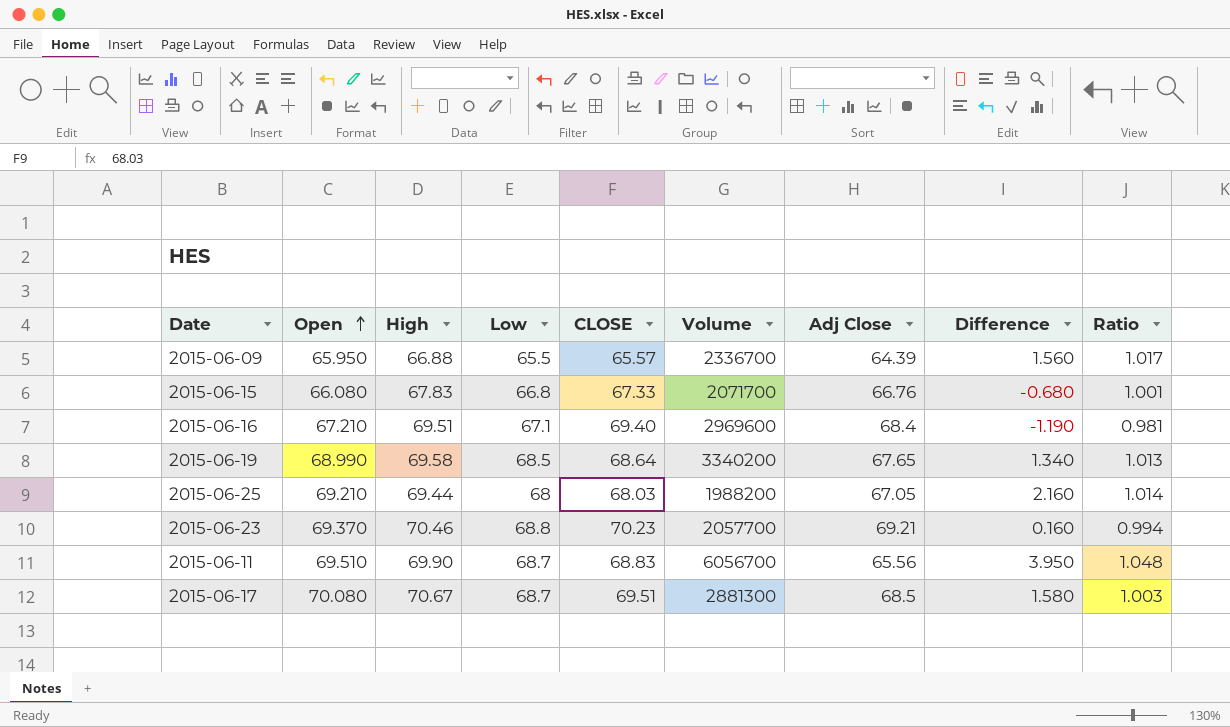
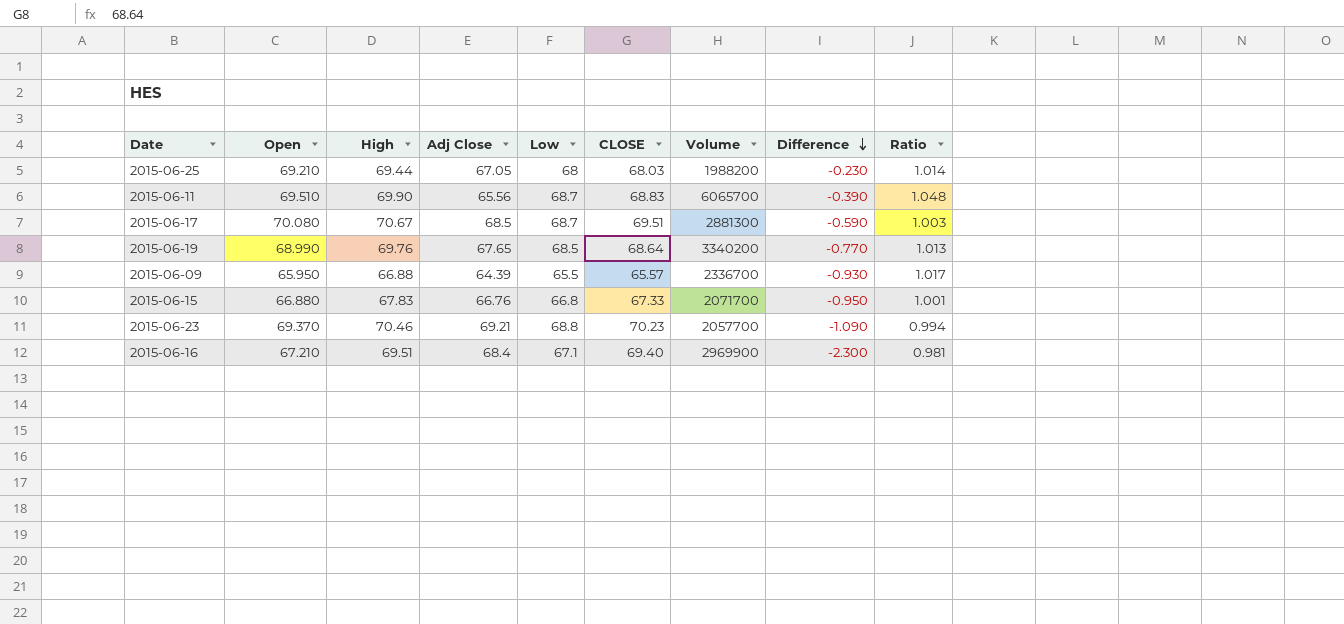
row order: Open ascending -> Difference descending
column Adj Close | position: 7 -> 4
column Difference | formula: [Open] - [Adj Close] -> [Open] - [High]
2015-06-11 | Volume: 6056700 -> 6065700
2015-06-19 | High: 69.58 -> 69.76
2015-06-15 | Open: 66.080 -> 66.880
2015-06-16 | Volume: 2969600 -> 2969900

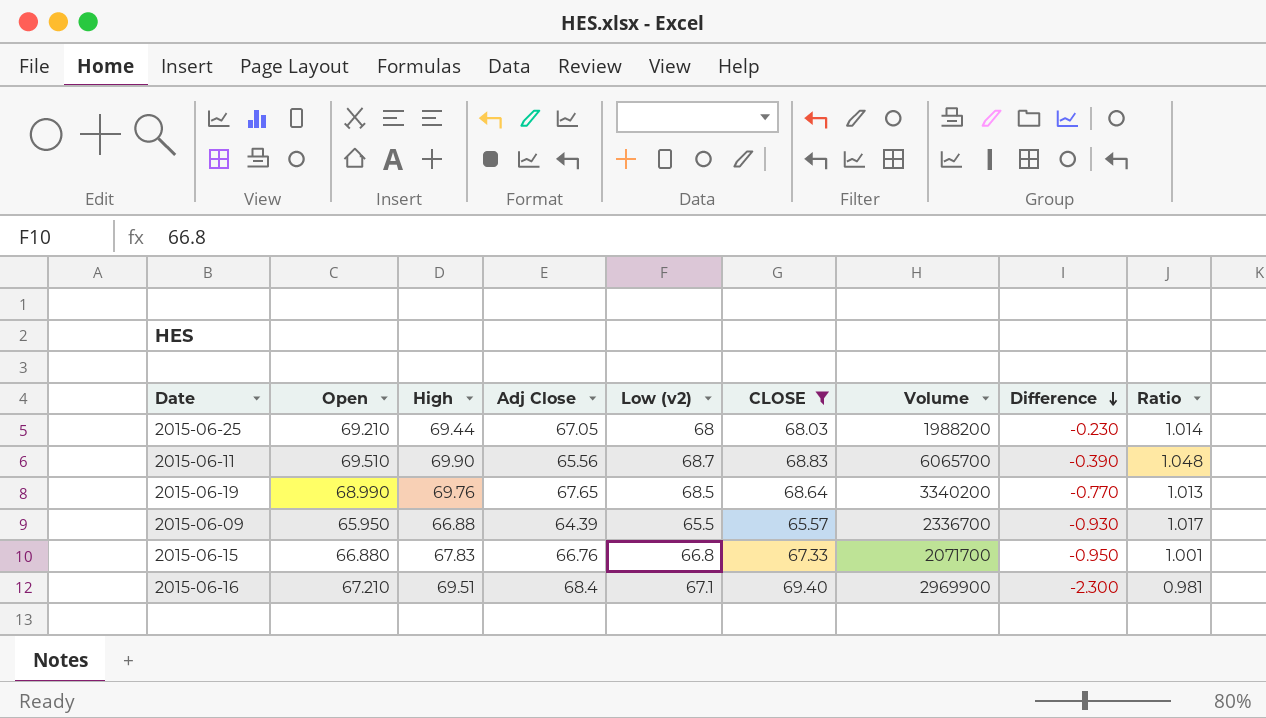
filter: none -> CLOSE <= 69.40
column name: Low -> Low (v2)

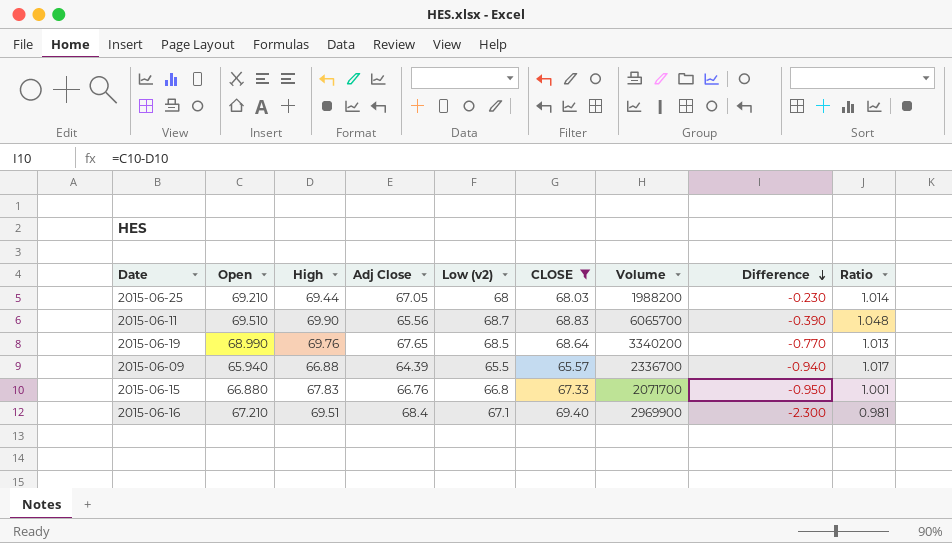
2015-06-09 | Open: 65.950 -> 65.940
2015-06-09 | Difference: -0.930 -> -0.940

